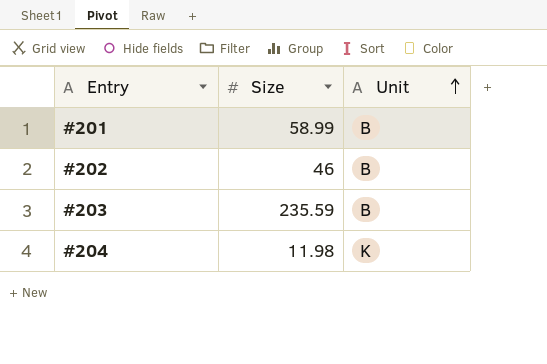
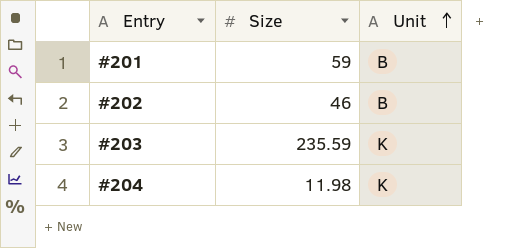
#201 | Size: 58.99 -> 59
#203 | Unit: B -> K

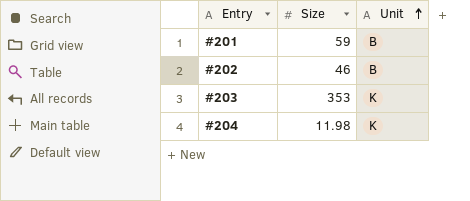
#203 | Size: 235.59 -> 353

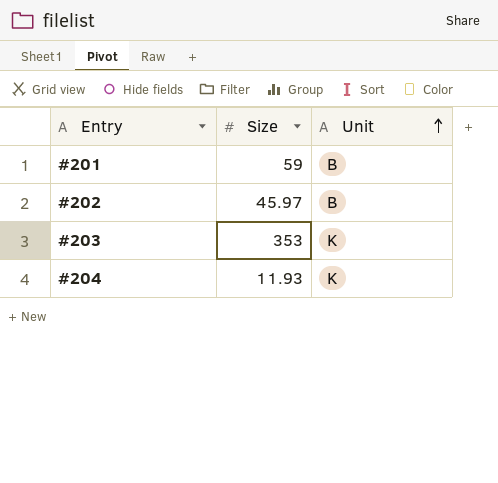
#202 | Size: 46 -> 45.97
#204 | Size: 11.98 -> 11.93

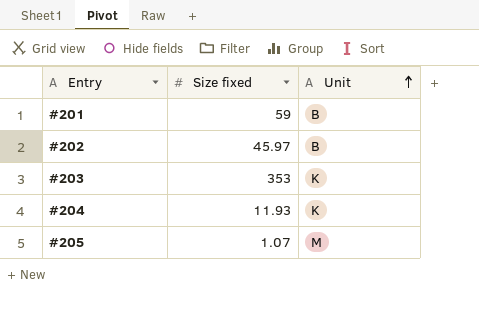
column name: Size -> Size fixed
row #205: none -> 1.07 | M

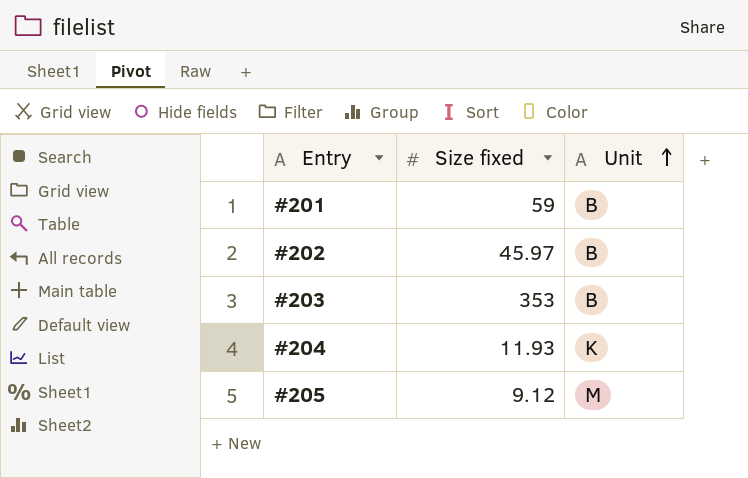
#203 | Unit: K -> B
#205 | Size fixed: 1.07 -> 9.12

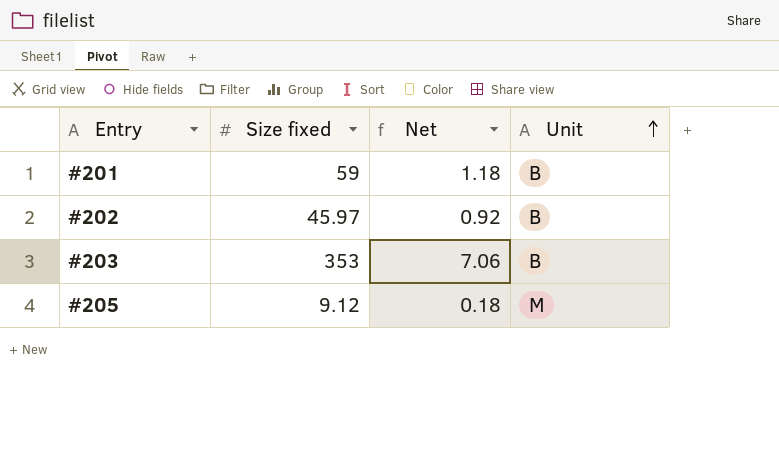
column Net | formula: none -> [Size fixed] * 0.02
row #204: 11.93 | K -> none

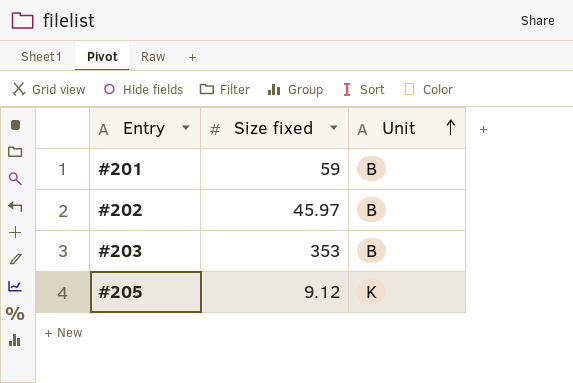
column Net | formula: [Size fixed] * 0.02 -> none
#205 | Unit: M -> K

